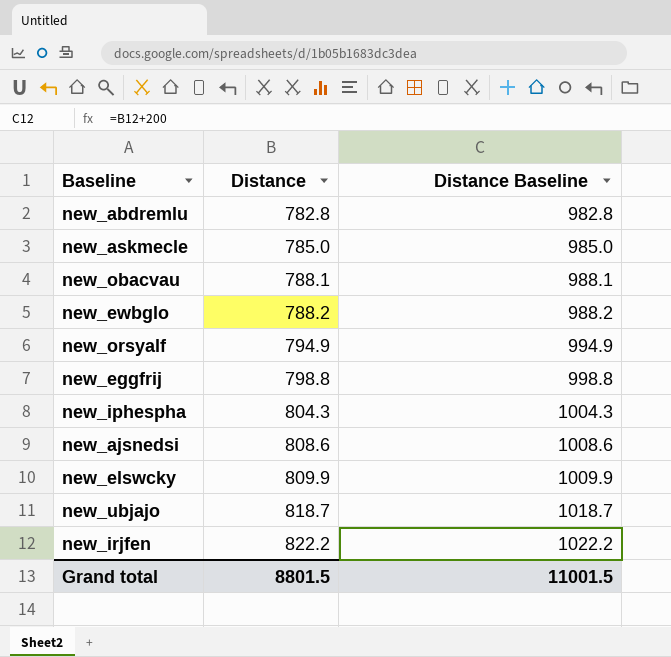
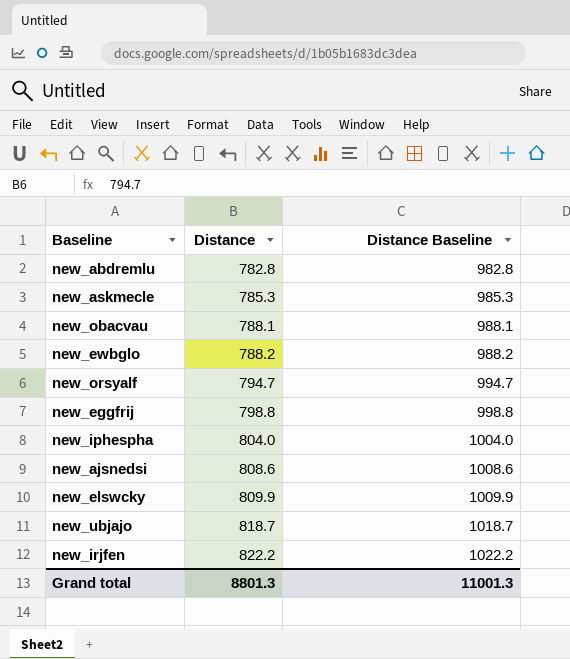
new_askmecle | Distance: 785.0 -> 785.3
new_askmecle | Distance Baseline: 985.0 -> 985.3
new_orsyalf | Distance: 794.9 -> 794.7
new_orsyalf | Distance Baseline: 994.9 -> 994.7
new_iphespha | Distance: 804.3 -> 804.0
new_iphespha | Distance Baseline: 1004.3 -> 1004.0
Grand total | Distance: 8801.5 -> 8801.3
Grand total | Distance Baseline: 11001.5 -> 11001.3

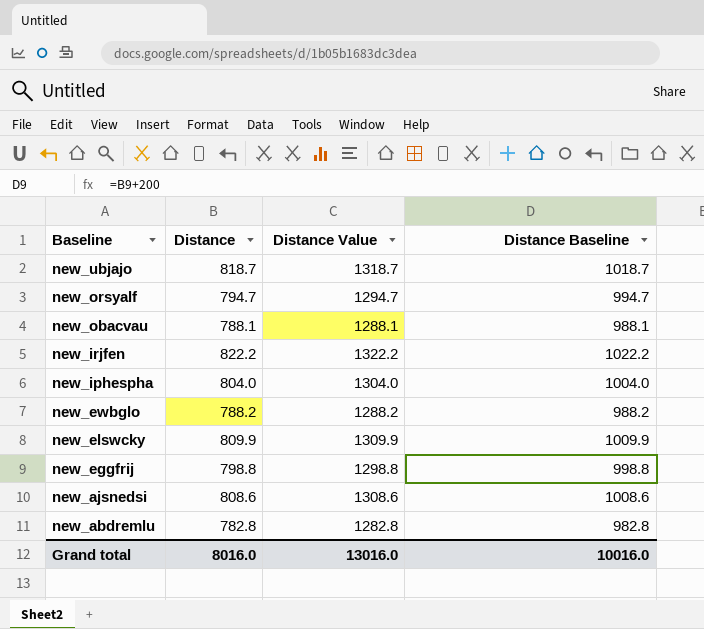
row order: Distance ascending -> Baseline descending
column Distance Value | formula: none -> [Distance] + 500
row new_askmecle: 785.3 | 985.3 -> none
Grand total | Distance: 8801.3 -> 8016.0
Grand total | Distance Baseline: 11001.3 -> 10016.0

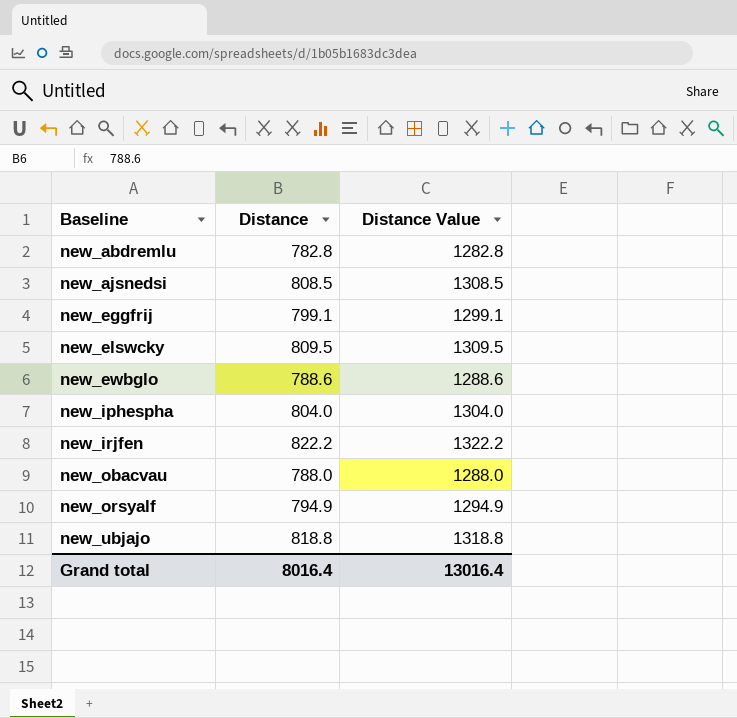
row order: Baseline descending -> Baseline ascending
column Distance Baseline | formula: [Distance] + 200 -> none
new_ajsnedsi | Distance: 808.6 -> 808.5
new_ajsnedsi | Distance Value: 1308.6 -> 1308.5
new_eggfrij | Distance: 798.8 -> 799.1
new_eggfrij | Distance Value: 1298.8 -> 1299.1
new_elswcky | Distance: 809.9 -> 809.5
new_elswcky | Distance Value: 1309.9 -> 1309.5
new_ewbglo | Distance: 788.2 -> 788.6
new_ewbglo | Distance Value: 1288.2 -> 1288.6
new_obacvau | Distance: 788.1 -> 788.0
new_obacvau | Distance Value: 1288.1 -> 1288.0
new_orsyalf | Distance: 794.7 -> 794.9
new_orsyalf | Distance Value: 1294.7 -> 1294.9
new_ubjajo | Distance: 818.7 -> 818.8
new_ubjajo | Distance Value: 1318.7 -> 1318.8
Grand total | Distance: 8016.0 -> 8016.4
Grand total | Distance Value: 13016.0 -> 13016.4

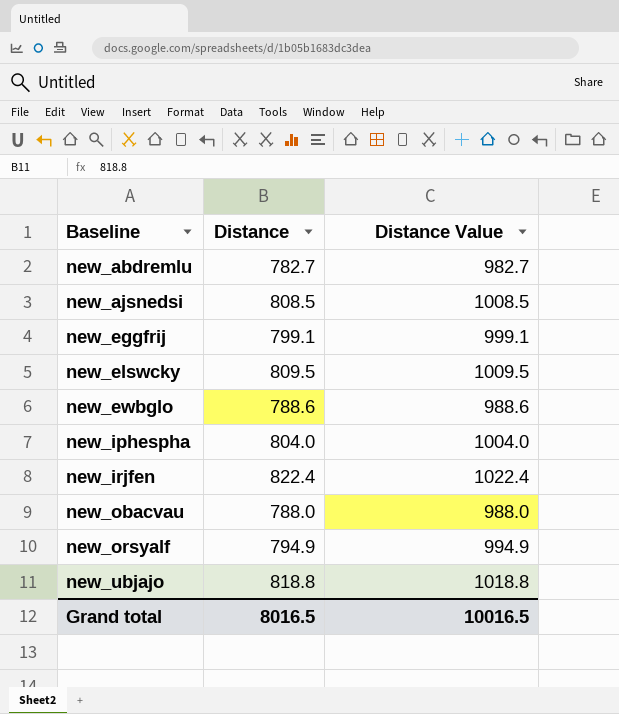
column Distance Value | formula: [Distance] + 500 -> [Distance] + 200
new_abdremlu | Distance: 782.8 -> 782.7
new_irjfen | Distance: 822.2 -> 822.4
Grand total | Distance: 8016.4 -> 8016.5
Grand total | Distance Value: 13016.4 -> 10016.5

